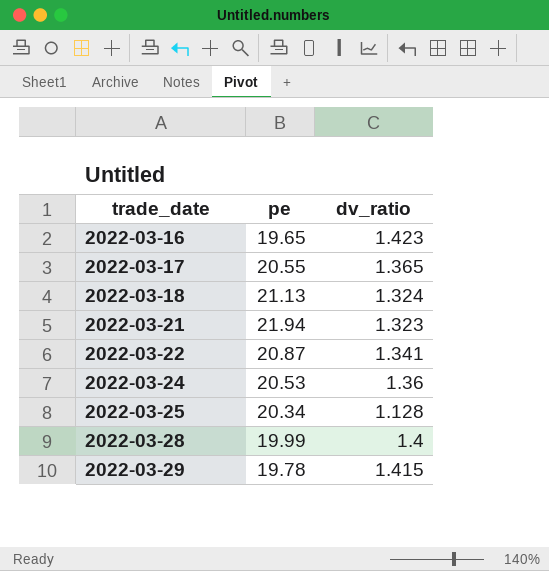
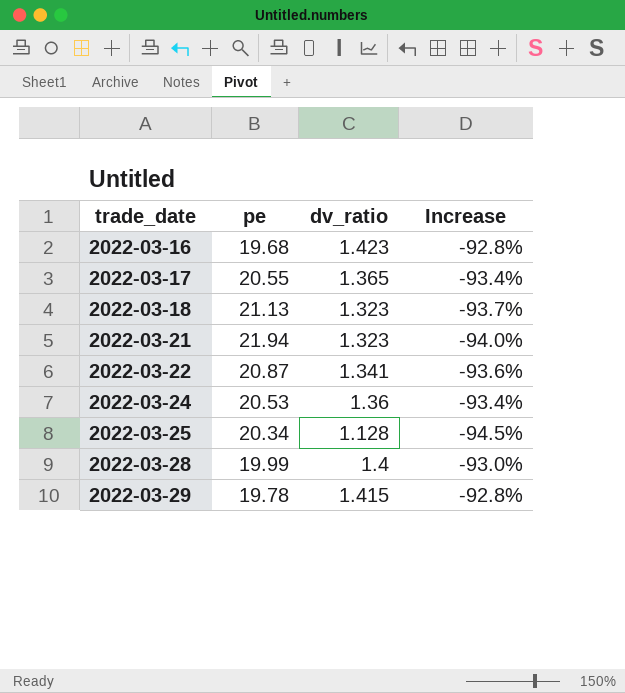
column Increase | formula: none -> ([dv_ratio] - [pe]) / [pe]
2022-03-16 | pe: 19.65 -> 19.68
2022-03-18 | dv_ratio: 1.324 -> 1.323

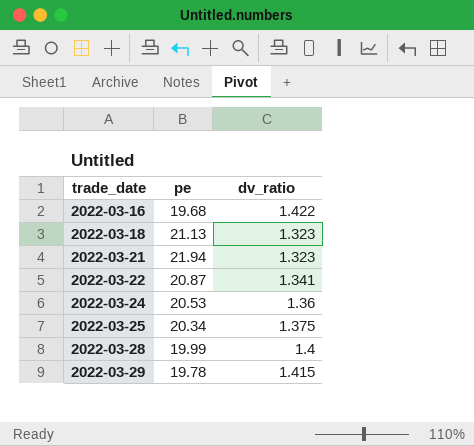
column Increase | formula: ([dv_ratio] - [pe]) / [pe] -> none
row 2022-03-17: 20.55 | 1.365 | -93.4% -> none
2022-03-16 | dv_ratio: 1.423 -> 1.422
2022-03-25 | dv_ratio: 1.128 -> 1.375

